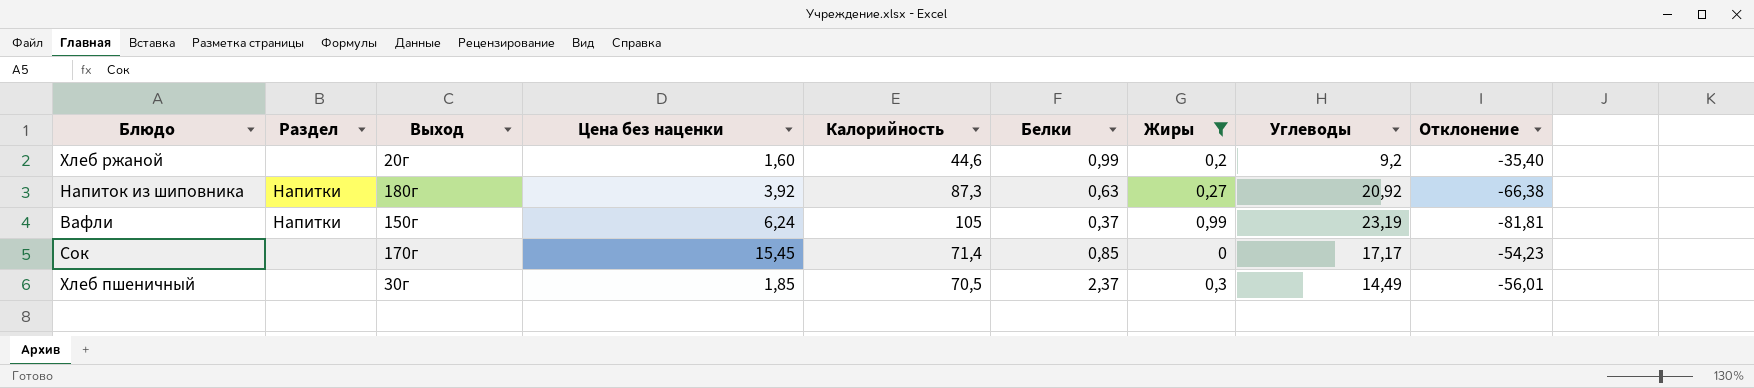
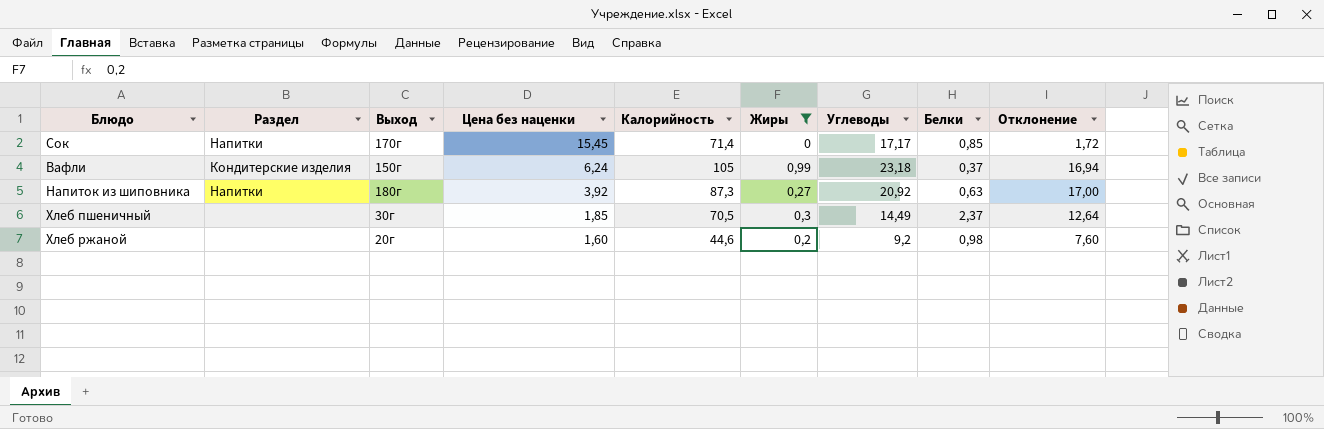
row order: none -> Цена без наценки descending
column Белки | position: 6 -> 8
column Отклонение | formula: [Углеводы] - [Калорийность] -> [Углеводы] - [Цена без наценки]
Сок | Раздел: none -> Напитки
Вафли | Раздел: Напитки -> Кондитерские изделия
Вафли | Углеводы: 23,19 -> 23,18
Хлеб ржаной | Белки: 0,99 -> 0,98

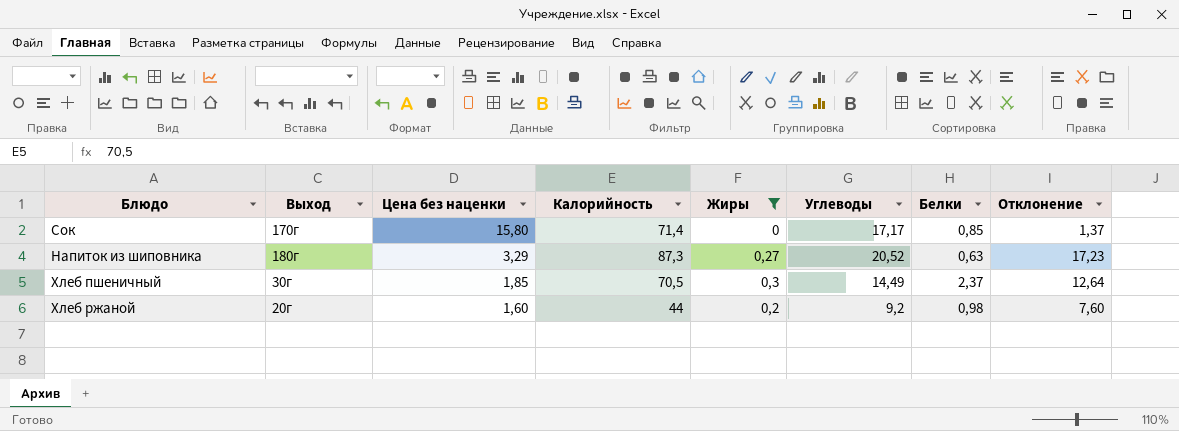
column Раздел | position: 2 -> none
row Вафли: Кондитерские изделия | 150г | 6,24 | 105 | 0,99 | 23,18 | 0,37 | 16,94 -> none
Сок | Цена без наценки: 15,45 -> 15,80
Сок | Отклонение: 1,72 -> 1,37
Напиток из шиповника | Цена без наценки: 3,92 -> 3,29
Напиток из шиповника | Углеводы: 20,92 -> 20,52
Напиток из шиповника | Отклонение: 17,00 -> 17,23
Хлеб ржаной | Калорийность: 44,6 -> 44

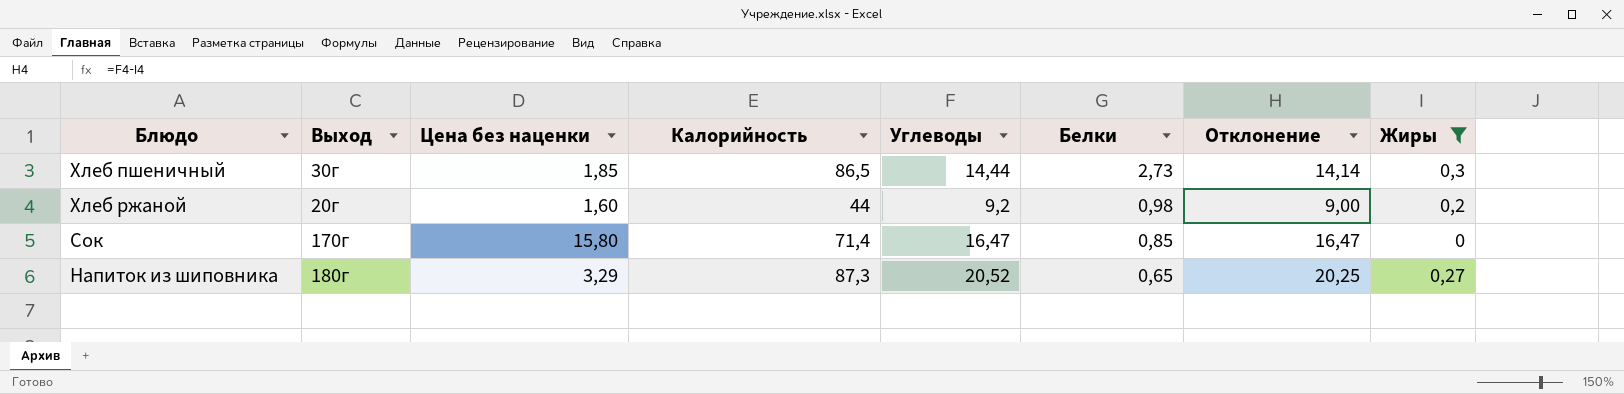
row order: Цена без наценки descending -> Белки descending
column Отклонение | formula: [Углеводы] - [Цена без наценки] -> [Углеводы] - [Жиры]
column Жиры | position: 5 -> 8
Хлеб пшеничный | Калорийность: 70,5 -> 86,5
Хлеб пшеничный | Углеводы: 14,49 -> 14,44
Хлеб пшеничный | Белки: 2,37 -> 2,73
Сок | Углеводы: 17,17 -> 16,47
Напиток из шиповника | Белки: 0,63 -> 0,65

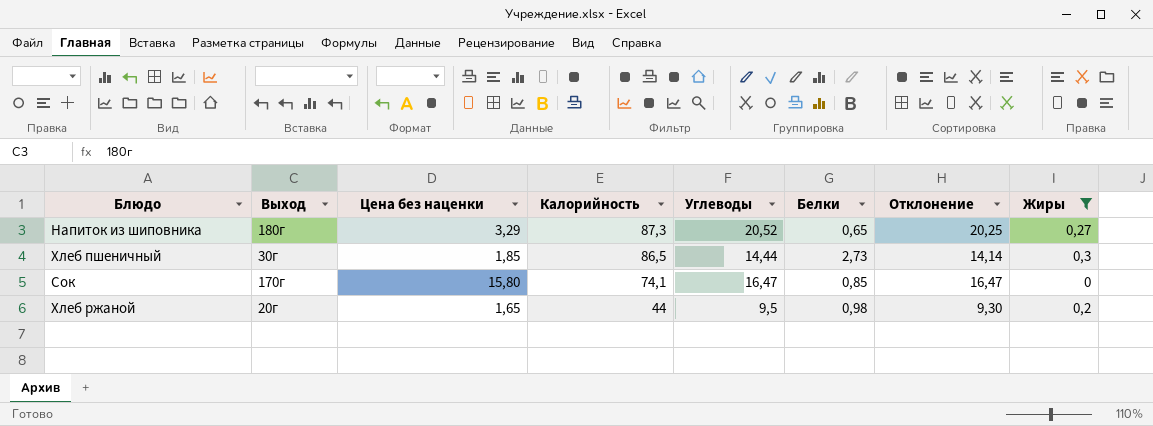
row order: Белки descending -> Калорийность descending
Сок | Калорийность: 71,4 -> 74,1
Хлеб ржаной | Цена без наценки: 1,60 -> 1,65
Хлеб ржаной | Углеводы: 9,2 -> 9,5
Хлеб ржаной | Отклонение: 9,00 -> 9,30

